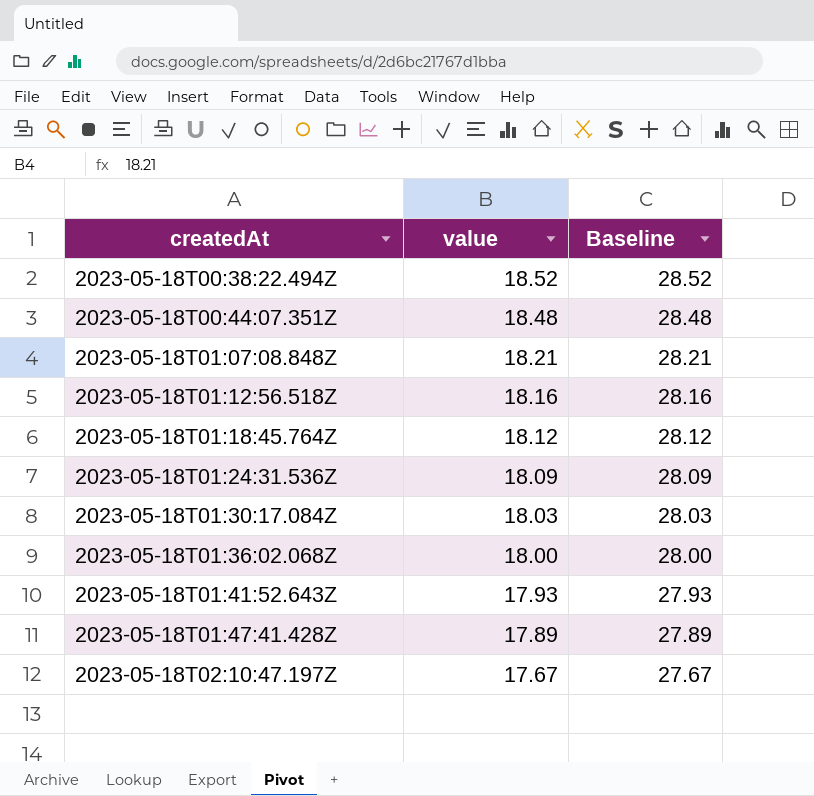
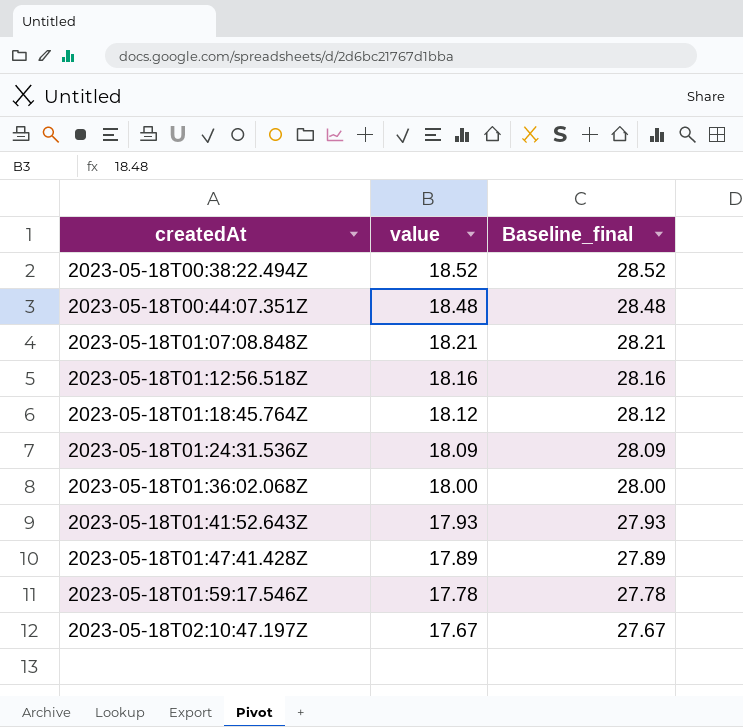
column name: Baseline -> Baseline_final
row 2023-05-18T01:30:17.084Z: 18.03 | 28.03 -> none
row 2023-05-18T01:59:17.546Z: none -> 17.78 | 27.78

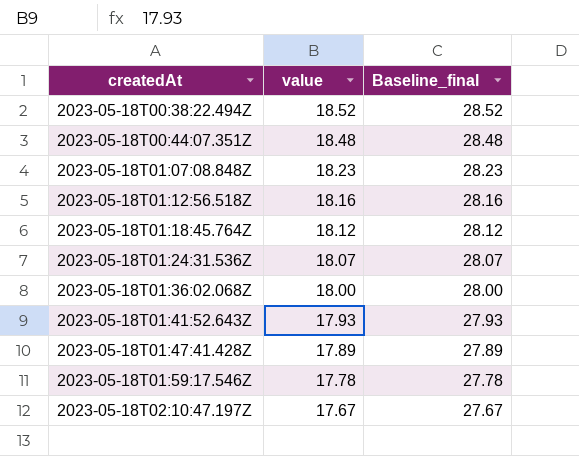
2023-05-18T01:07:08.848Z | value: 18.21 -> 18.23
2023-05-18T01:07:08.848Z | Baseline_final: 28.21 -> 28.23
2023-05-18T01:24:31.536Z | value: 18.09 -> 18.07
2023-05-18T01:24:31.536Z | Baseline_final: 28.09 -> 28.07

